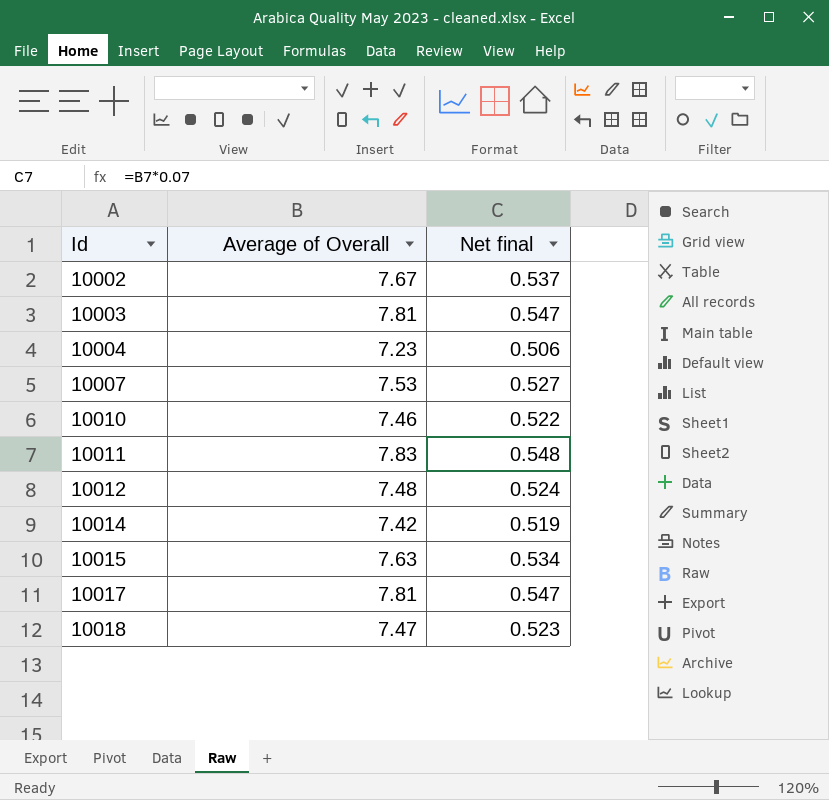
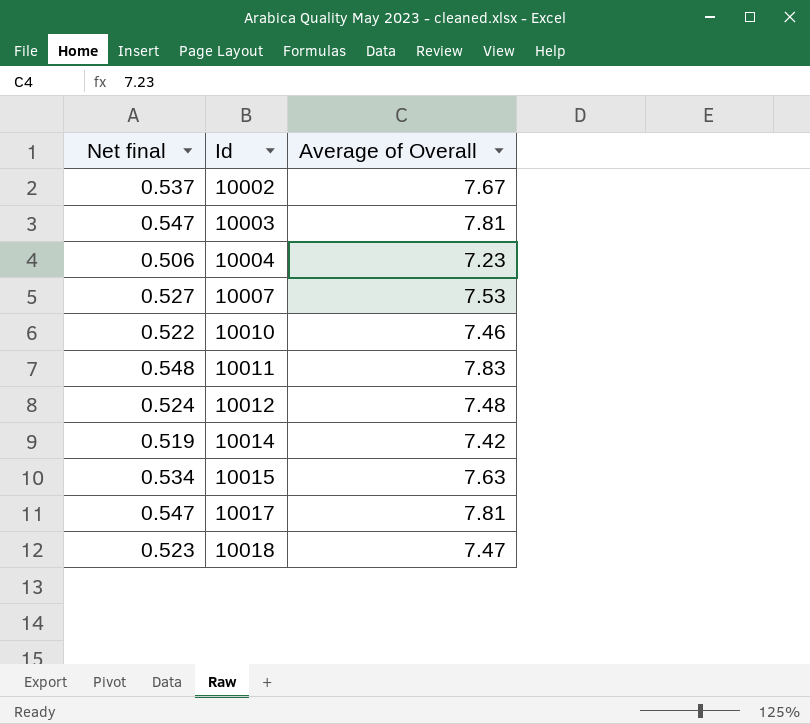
column Net final | position: 3 -> 1

